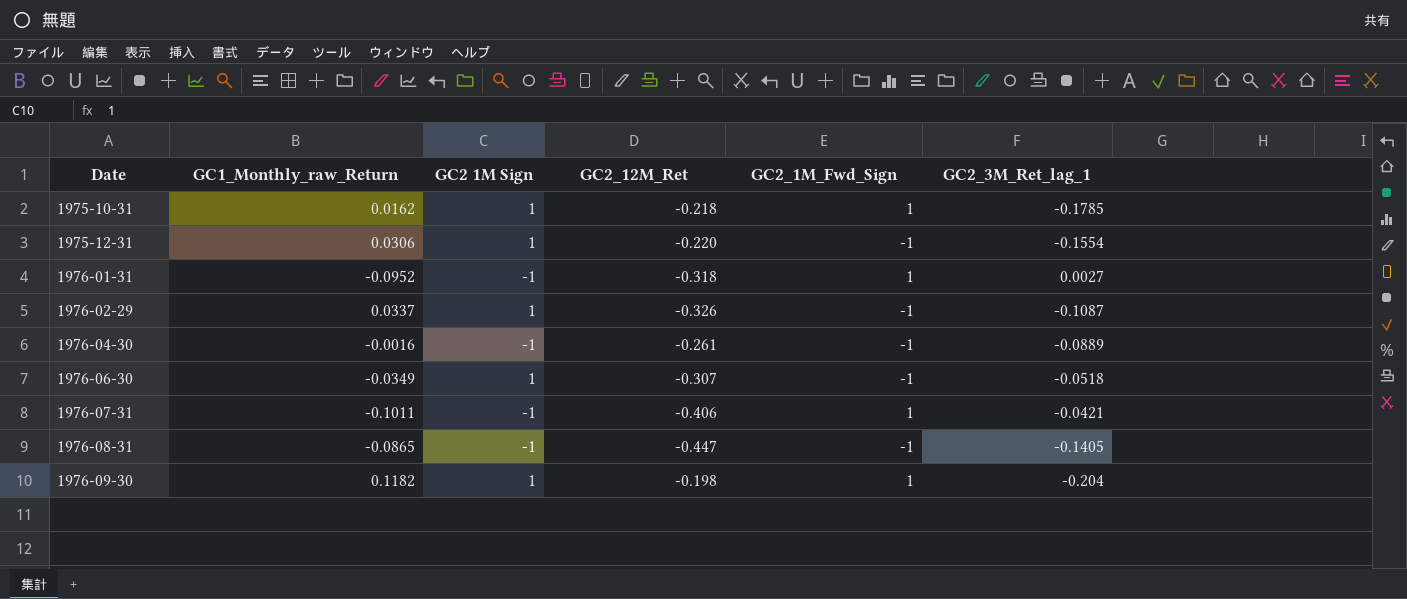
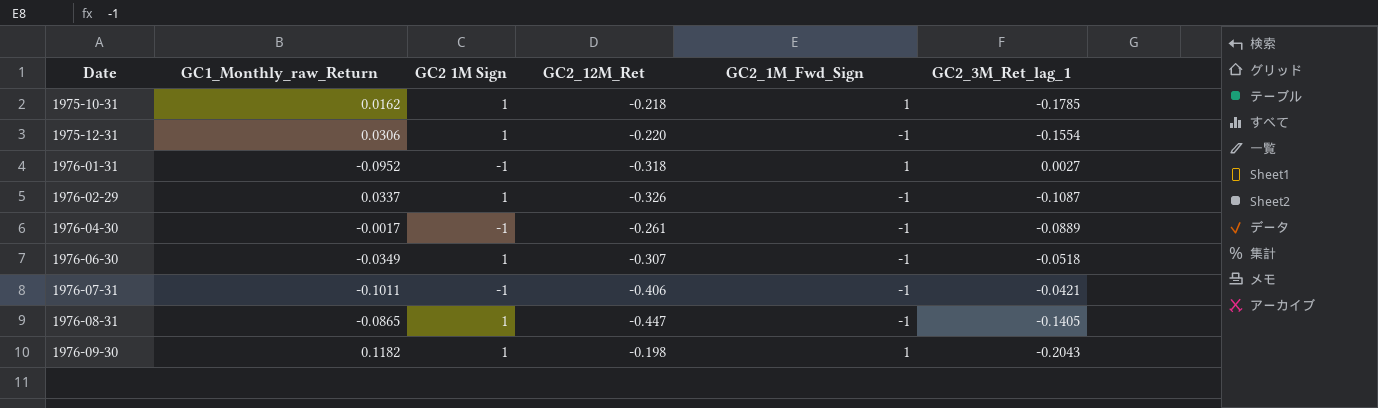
1976-04-30 | GC1_Monthly_raw_Return: -0.0016 -> -0.0017
1976-07-31 | GC2_1M_Fwd_Sign: 1 -> -1
1976-08-31 | GC2 1M Sign: -1 -> 1
1976-09-30 | GC2_3M_Ret_lag_1: -0.204 -> -0.2043

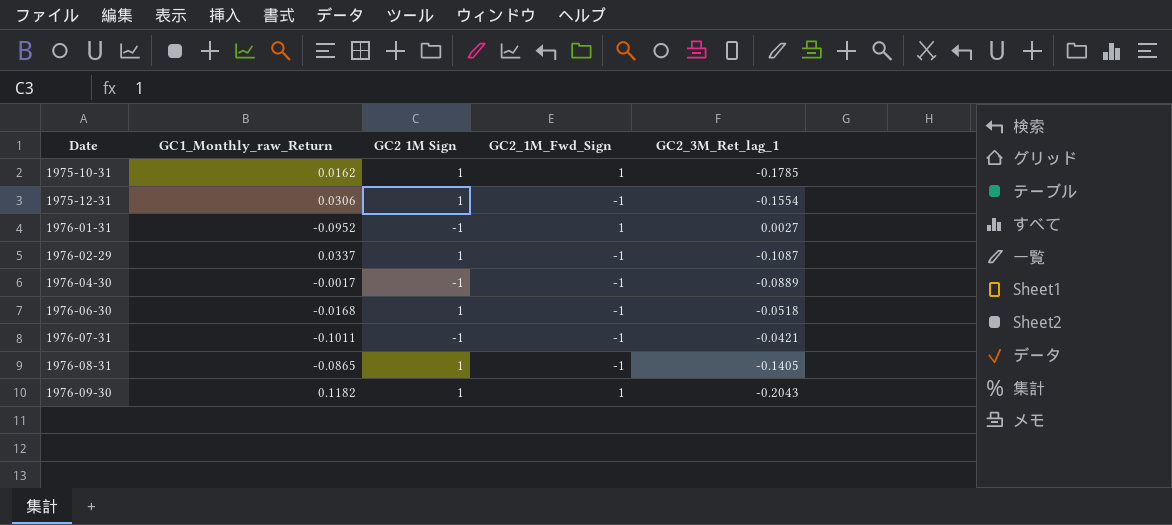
column GC2_12M_Ret | position: 4 -> none
1976-06-30 | GC1_Monthly_raw_Return: -0.0349 -> -0.0168

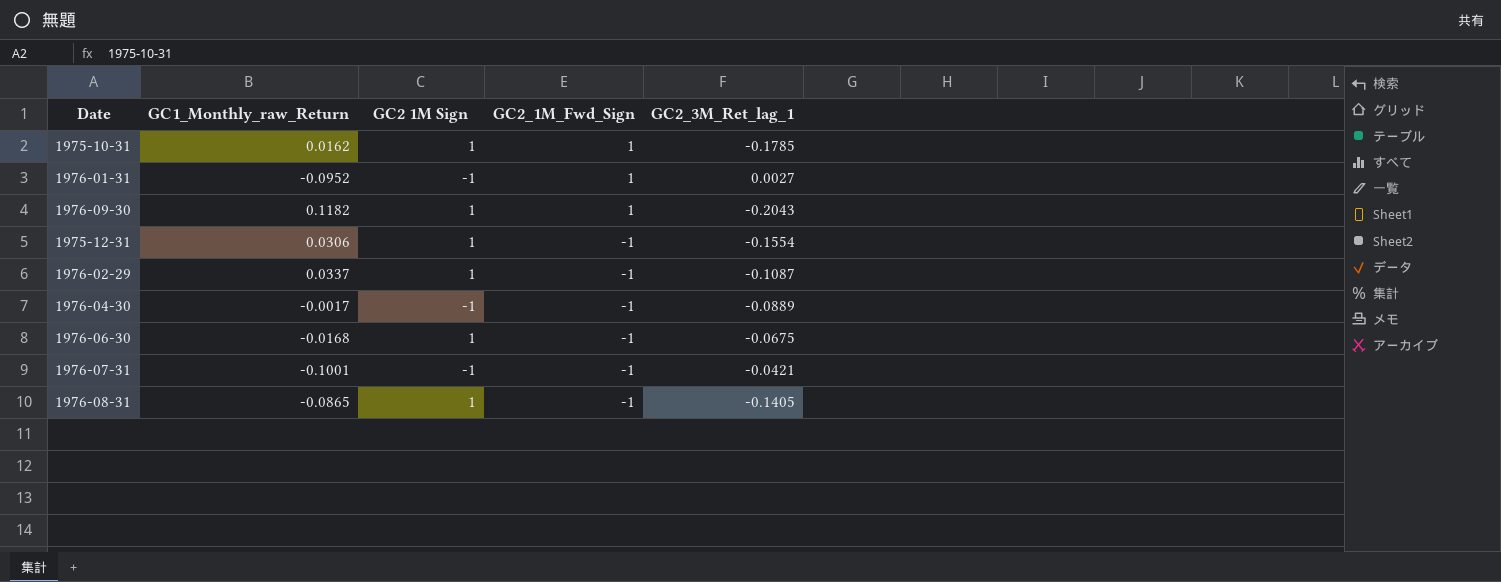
row order: Date ascending -> GC2_1M_Fwd_Sign descending
1976-06-30 | GC2_3M_Ret_lag_1: -0.0518 -> -0.0675
1976-07-31 | GC1_Monthly_raw_Return: -0.1011 -> -0.1001

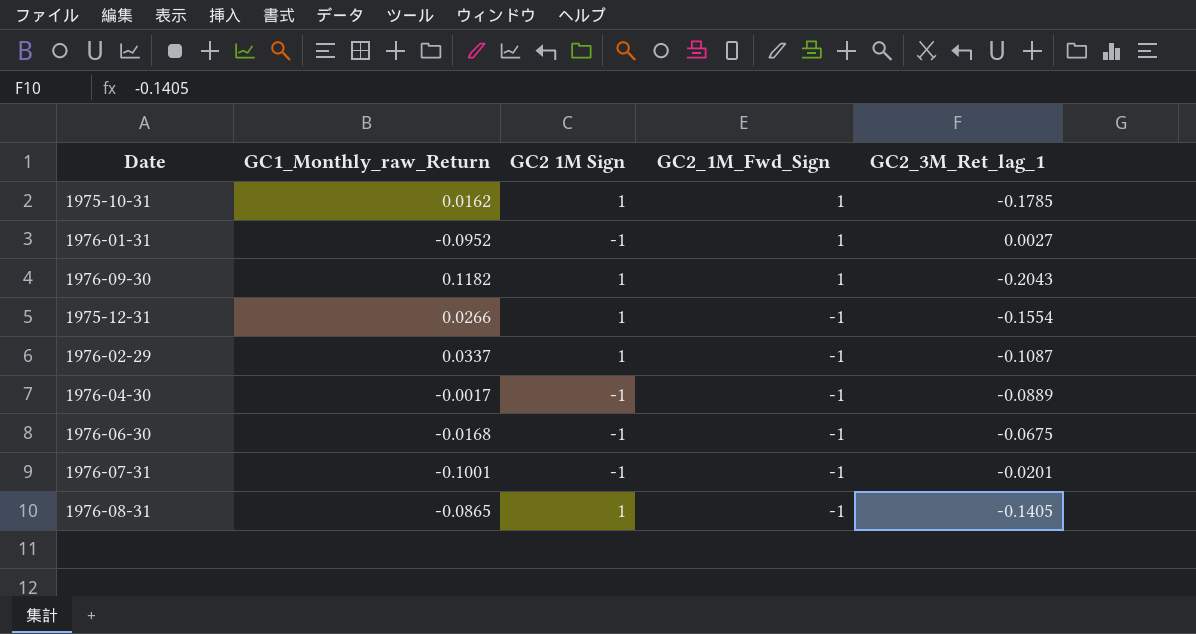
1975-12-31 | GC1_Monthly_raw_Return: 0.0306 -> 0.0266
1976-06-30 | GC2 1M Sign: 1 -> -1
1976-07-31 | GC2_3M_Ret_lag_1: -0.0421 -> -0.0201

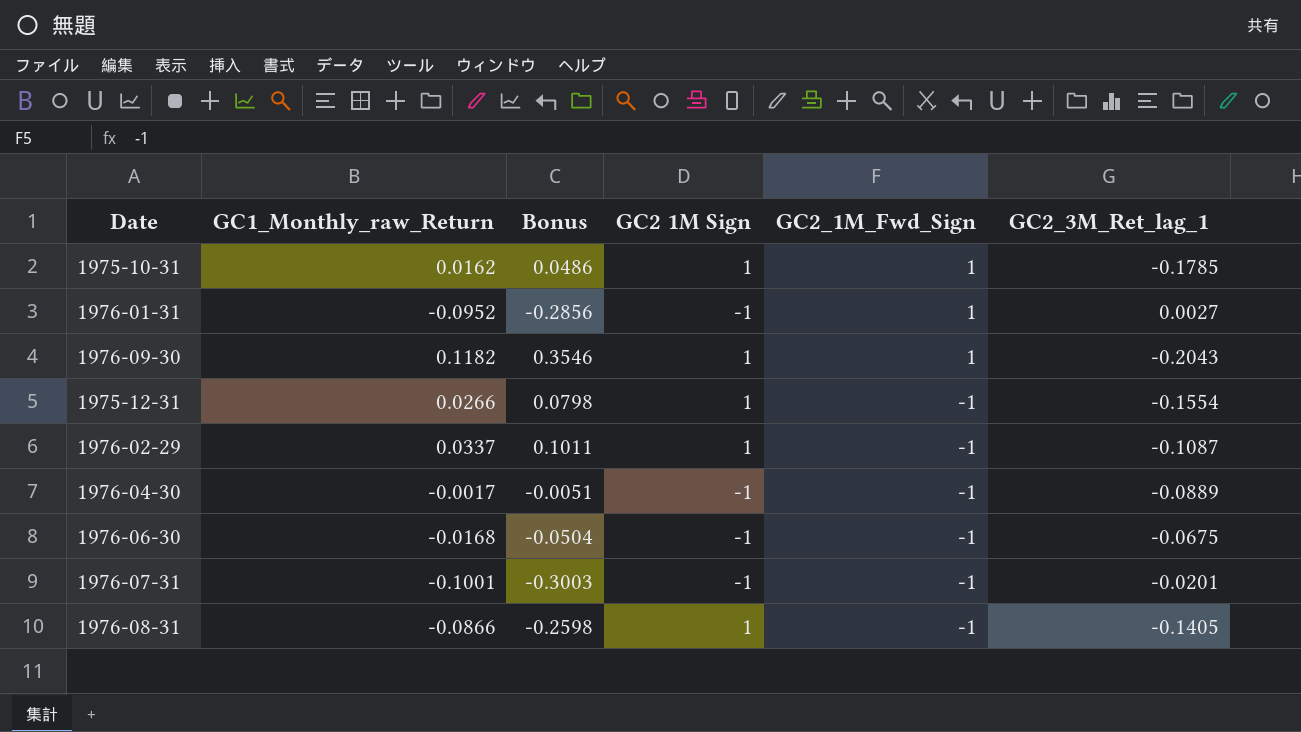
column Bonus | formula: none -> [GC1_Monthly_raw_Return] * 3
1976-08-31 | GC1_Monthly_raw_Return: -0.0865 -> -0.0866

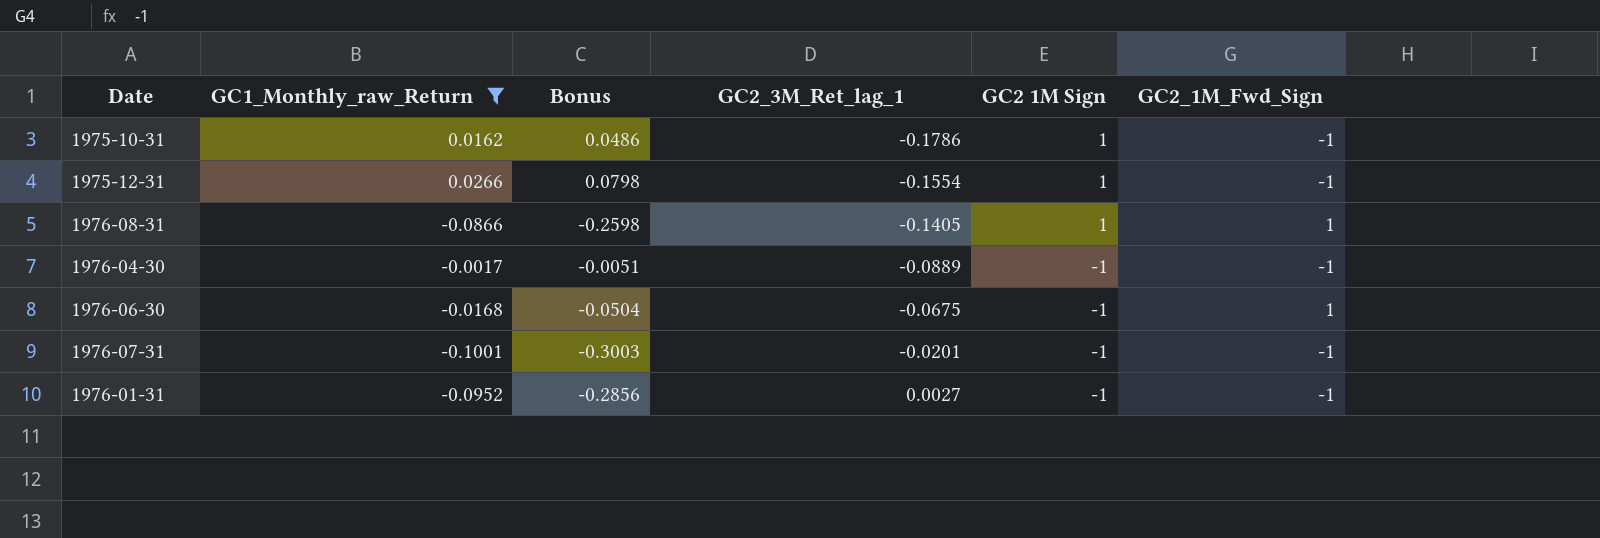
filter: none -> GC1_Monthly_raw_Return <= 0.0266
row order: GC2_1M_Fwd_Sign descending -> GC2_3M_Ret_lag_1 ascending
column GC2_3M_Ret_lag_1 | position: 6 -> 4
1975-10-31 | GC2_3M_Ret_lag_1: -0.1785 -> -0.1786
1975-10-31 | GC2_1M_Fwd_Sign: 1 -> -1
1976-08-31 | GC2_1M_Fwd_Sign: -1 -> 1
1976-06-30 | GC2_1M_Fwd_Sign: -1 -> 1
1976-01-31 | GC2_1M_Fwd_Sign: 1 -> -1

